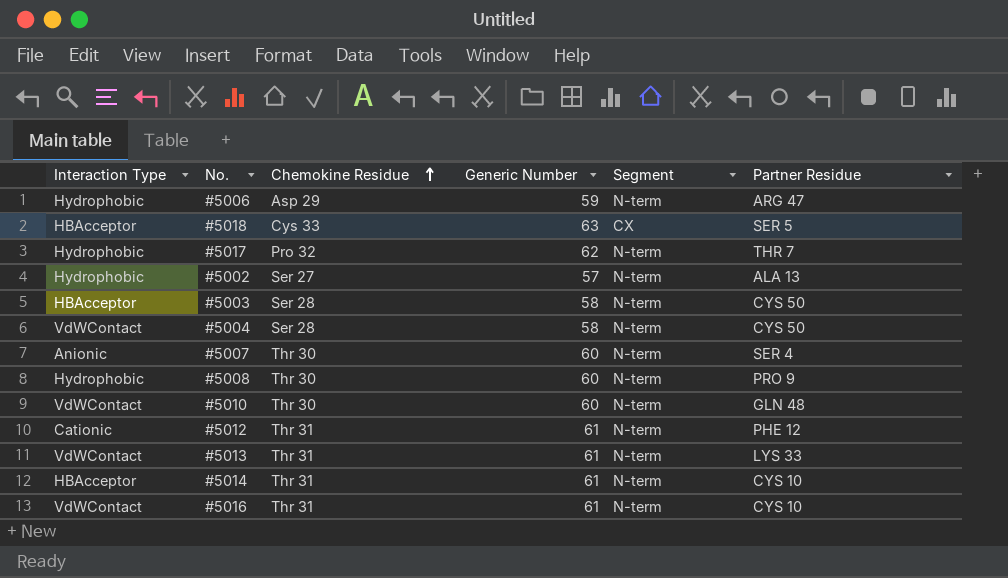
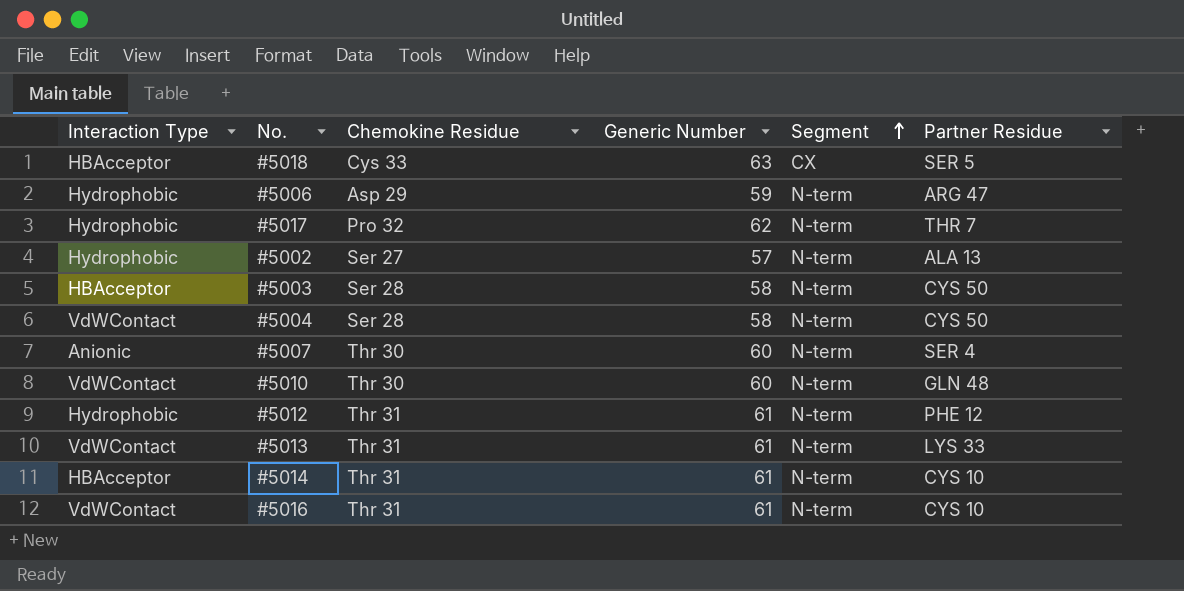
row order: Chemokine Residue ascending -> Segment ascending
row #5008: Hydrophobic | Thr 30 | 60 | N-term | PRO 9 -> none
#5012 | Interaction Type: Cationic -> Hydrophobic

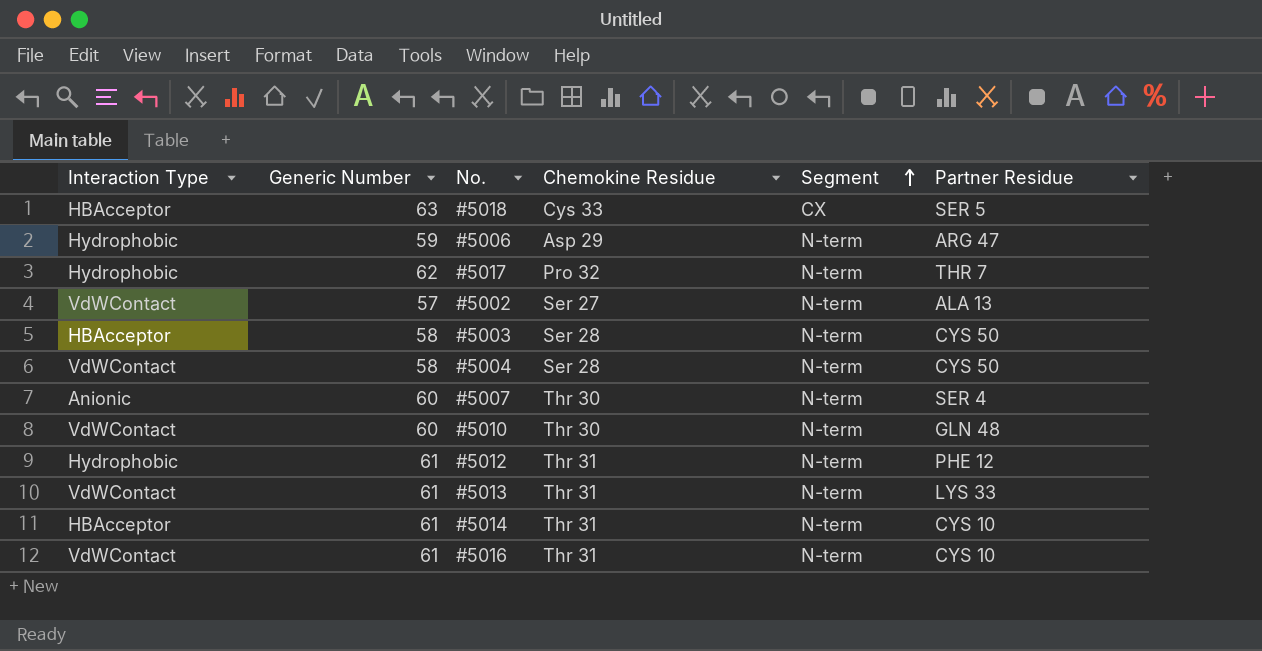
column Generic Number | position: 4 -> 2
#5002 | Interaction Type: Hydrophobic -> VdWContact

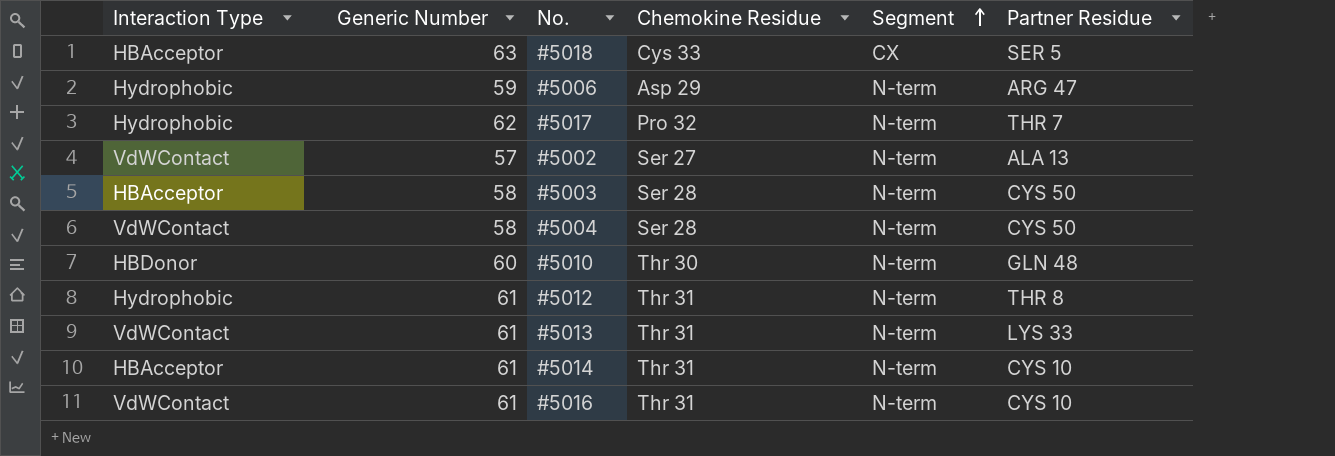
row #5007: Anionic | 60 | Thr 30 | N-term | SER 4 -> none
#5010 | Interaction Type: VdWContact -> HBDonor
#5012 | Partner Residue: PHE 12 -> THR 8

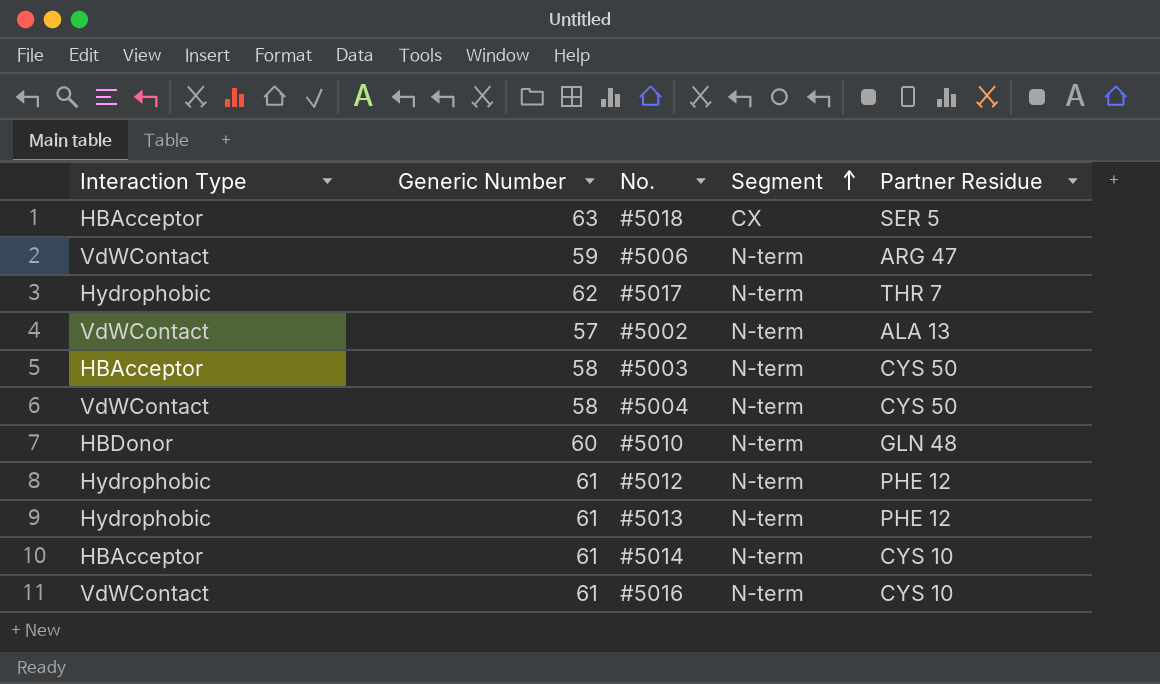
column Chemokine Residue | position: 4 -> none
#5006 | Interaction Type: Hydrophobic -> VdWContact
#5012 | Partner Residue: THR 8 -> PHE 12
#5013 | Interaction Type: VdWContact -> Hydrophobic
#5013 | Partner Residue: LYS 33 -> PHE 12

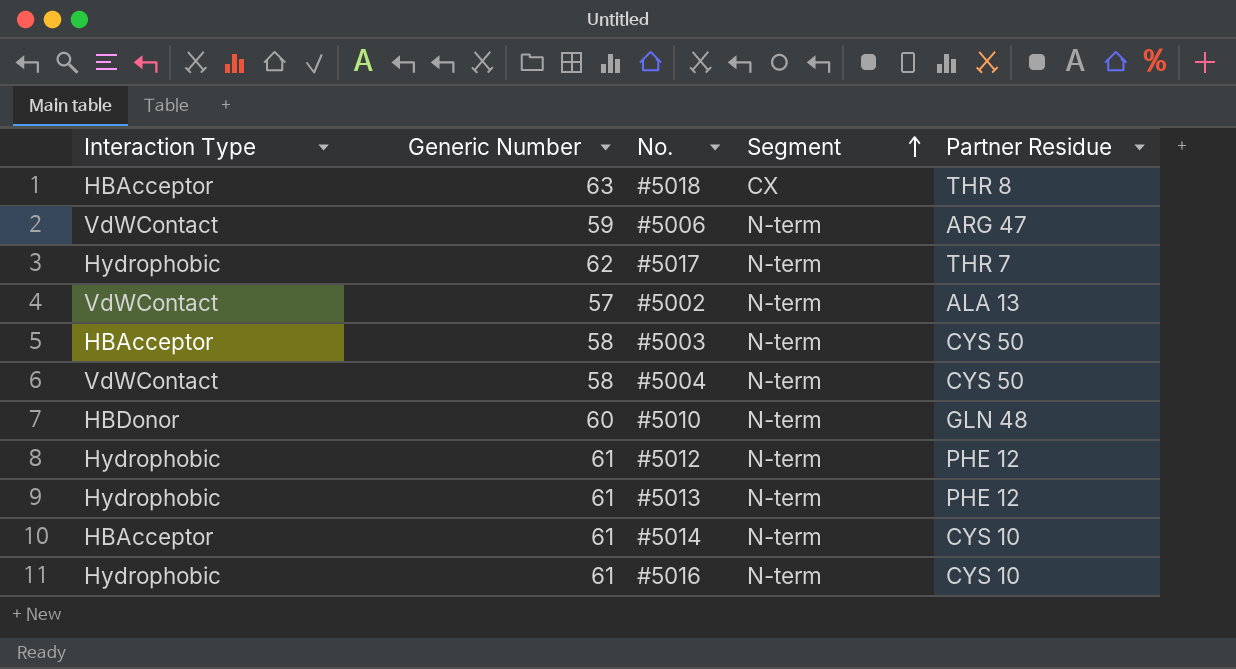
#5018 | Partner Residue: SER 5 -> THR 8
#5016 | Interaction Type: VdWContact -> Hydrophobic

